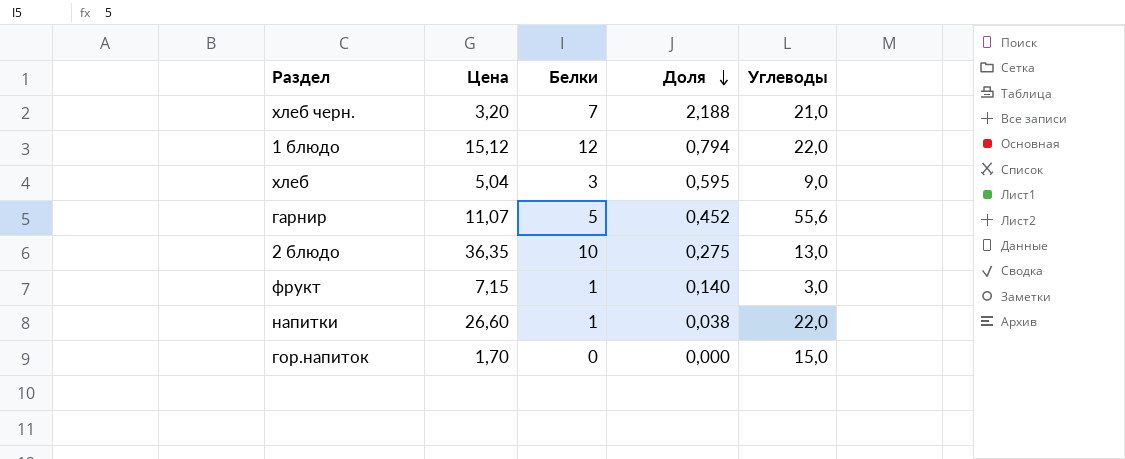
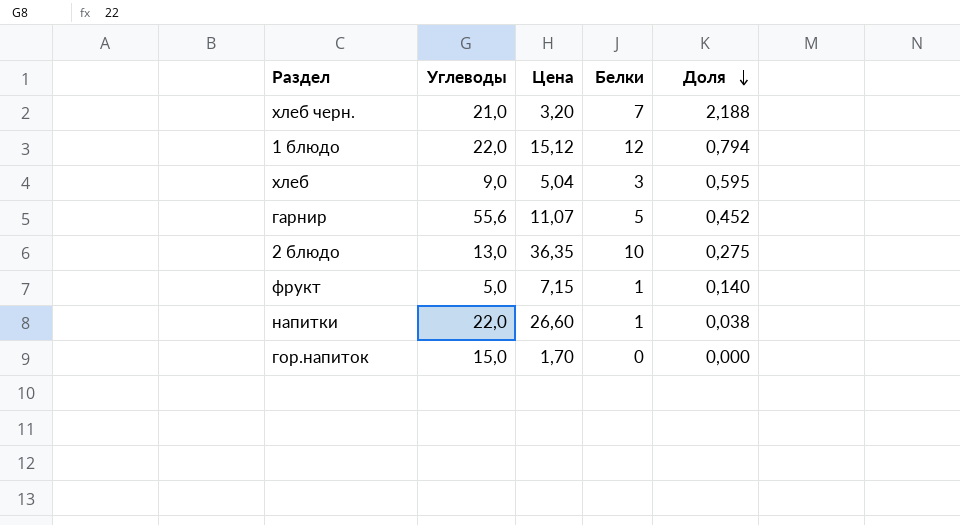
column Углеводы | position: 5 -> 2
фрукт | Углеводы: 3,0 -> 5,0

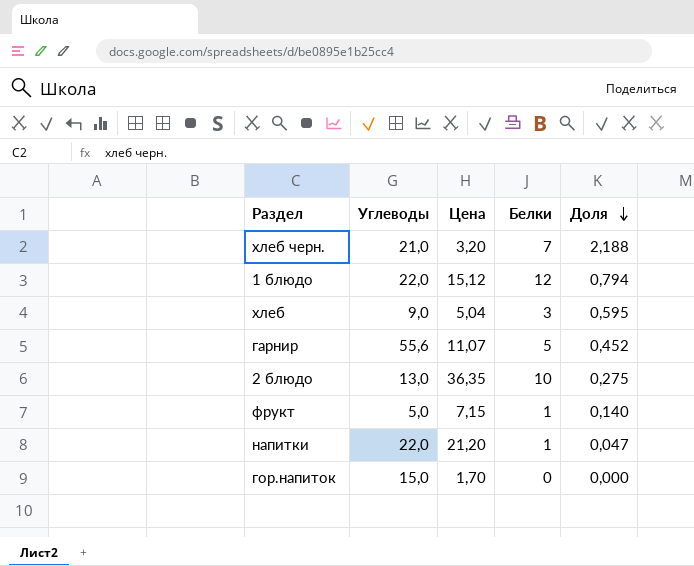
напитки | Цена: 26,60 -> 21,20
напитки | Доля: 0,038 -> 0,047

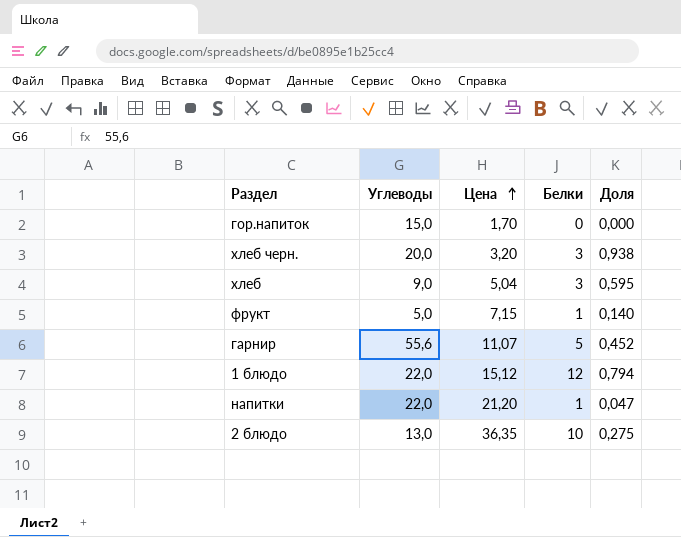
row order: Доля descending -> Цена ascending
хлеб черн. | Углеводы: 21,0 -> 20,0
хлеб черн. | Белки: 7 -> 3
хлеб черн. | Доля: 2,188 -> 0,938

